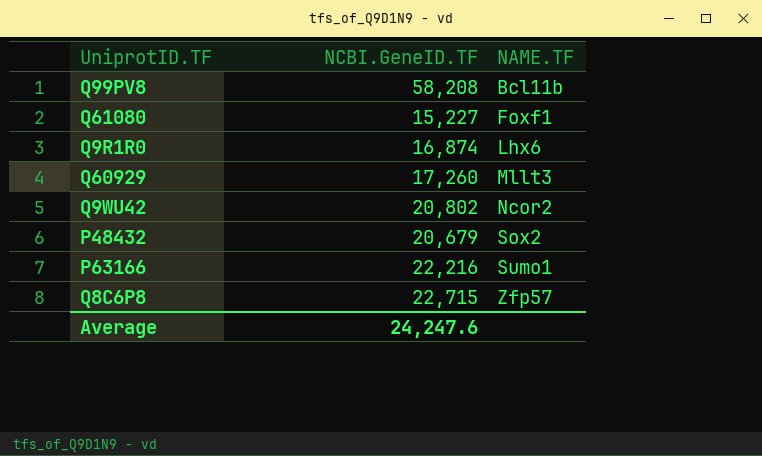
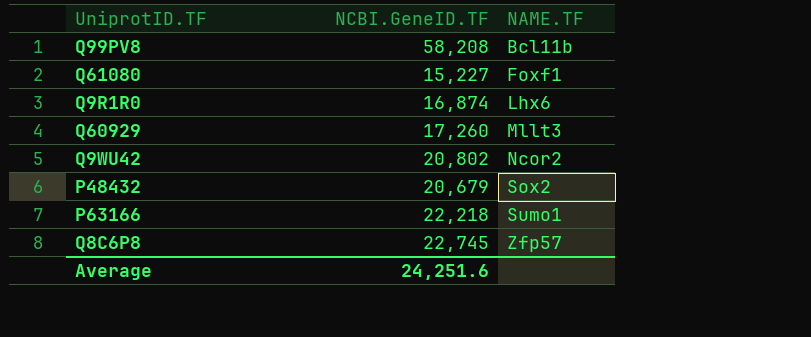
P63166 | NCBI.GeneID.TF: 22,216 -> 22,218
Q8C6P8 | NCBI.GeneID.TF: 22,715 -> 22,745
Average | NCBI.GeneID.TF: 24,247.6 -> 24,251.6

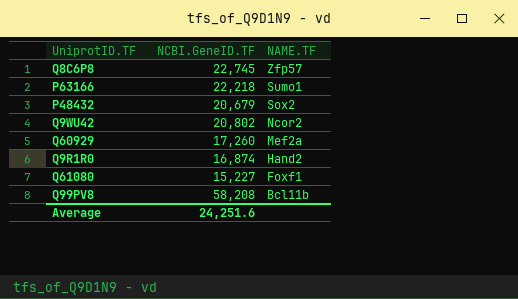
row order: NAME.TF ascending -> NAME.TF descending
Q60929 | NAME.TF: Mllt3 -> Mef2a
Q9R1R0 | NAME.TF: Lhx6 -> Hand2

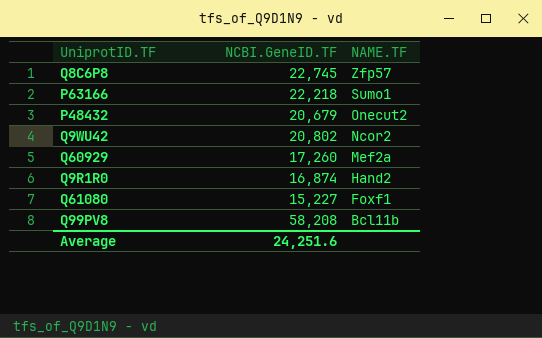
P48432 | NAME.TF: Sox2 -> Onecut2

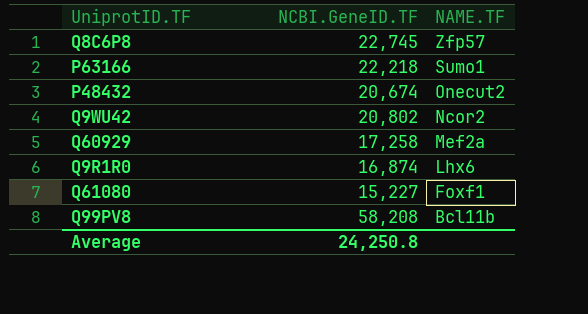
P48432 | NCBI.GeneID.TF: 20,679 -> 20,674
Q60929 | NCBI.GeneID.TF: 17,260 -> 17,258
Q9R1R0 | NAME.TF: Hand2 -> Lhx6
Average | NCBI.GeneID.TF: 24,251.6 -> 24,250.8

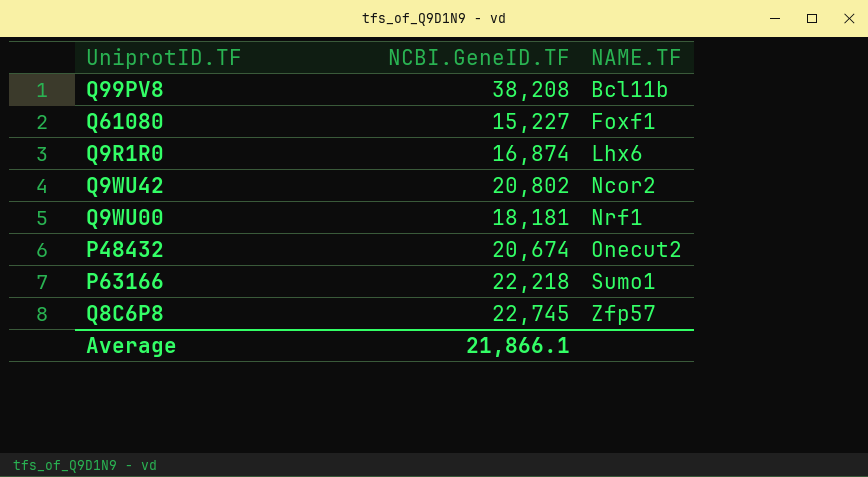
row order: NAME.TF descending -> NAME.TF ascending
row Q60929: 17,258 | Mef2a -> none
Q99PV8 | NCBI.GeneID.TF: 58,208 -> 38,208
row Q9WU00: none -> 18,181 | Nrf1
Average | NCBI.GeneID.TF: 24,250.8 -> 21,866.1

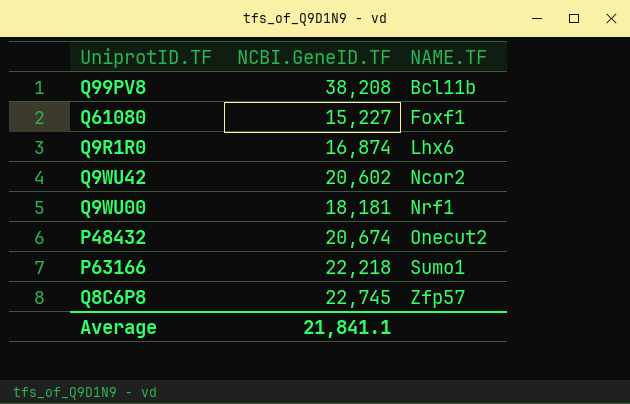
Q9WU42 | NCBI.GeneID.TF: 20,802 -> 20,602
Average | NCBI.GeneID.TF: 21,866.1 -> 21,841.1

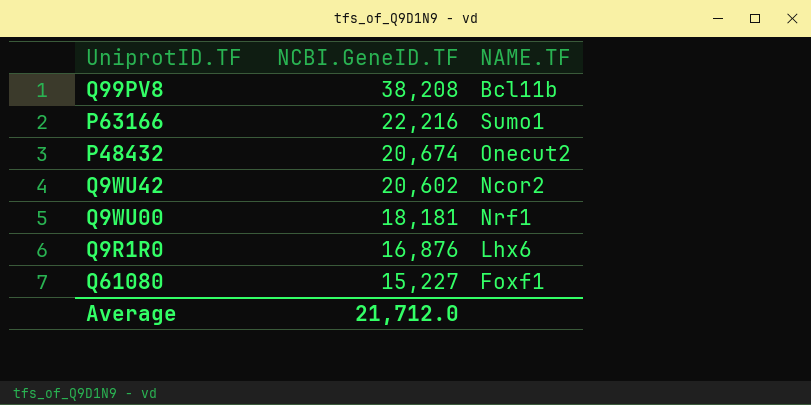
row order: NAME.TF ascending -> NCBI.GeneID.TF descending
row Q8C6P8: 22,745 | Zfp57 -> none
P63166 | NCBI.GeneID.TF: 22,218 -> 22,216
Q9R1R0 | NCBI.GeneID.TF: 16,874 -> 16,876
Average | NCBI.GeneID.TF: 21,841.1 -> 21,712.0

